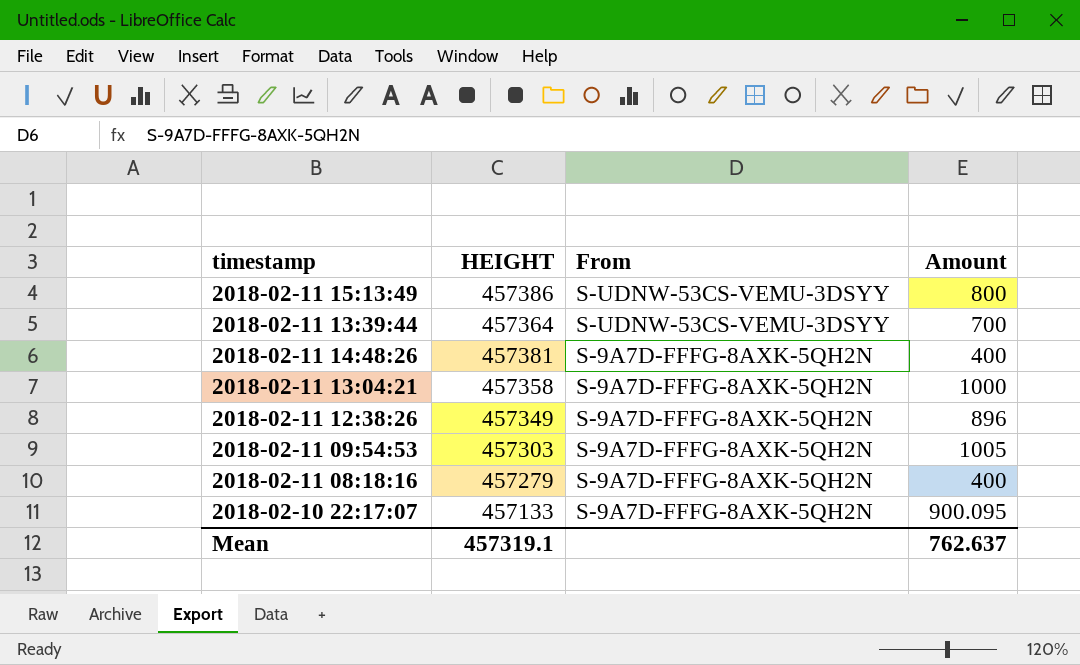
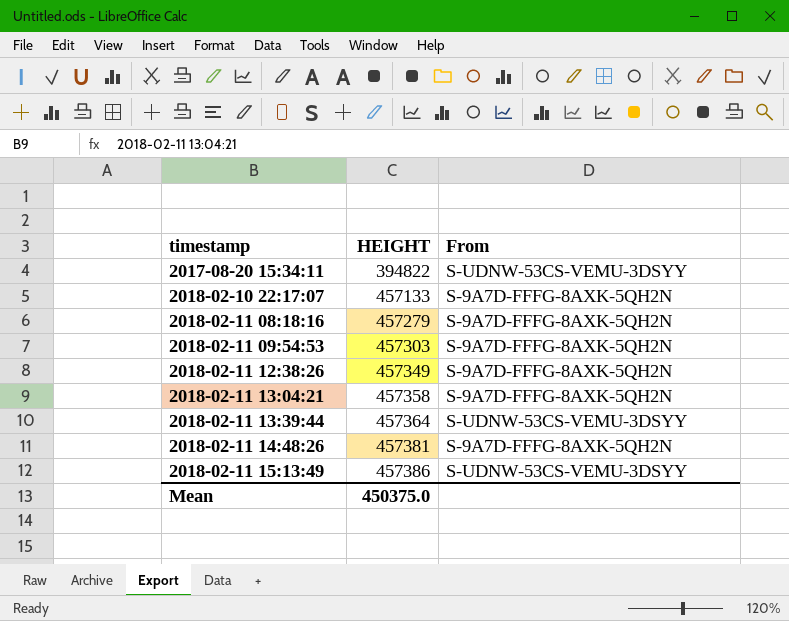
row order: From descending -> timestamp ascending
column Amount | position: 4 -> none
row 2017-08-20 15:34:11: none -> 394822 | S-UDNW-53CS-VEMU-3DSYY
Mean | HEIGHT: 457319.1 -> 450375.0

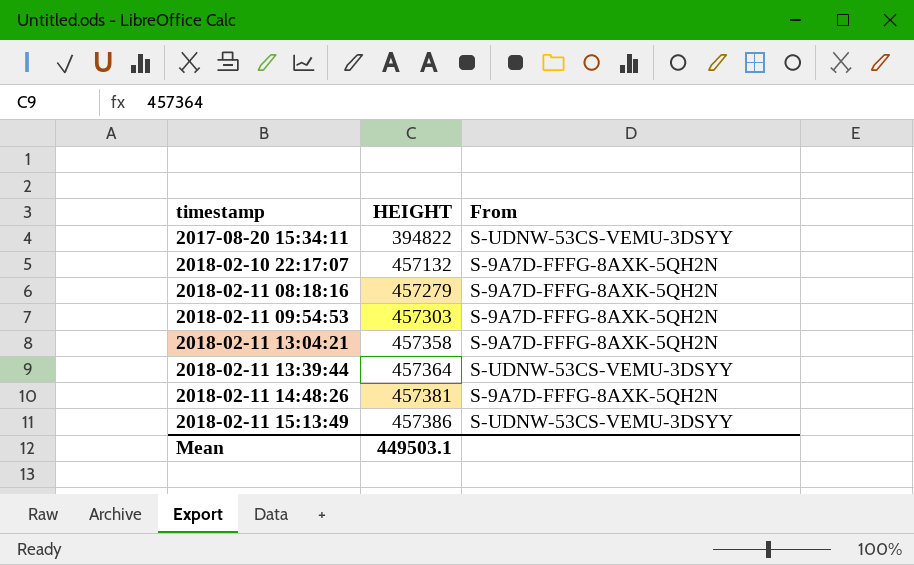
row 2018-02-11 12:38:26: 457349 | S-9A7D-FFFG-8AXK-5QH2N -> none
2018-02-10 22:17:07 | HEIGHT: 457133 -> 457132
Mean | HEIGHT: 450375.0 -> 449503.1

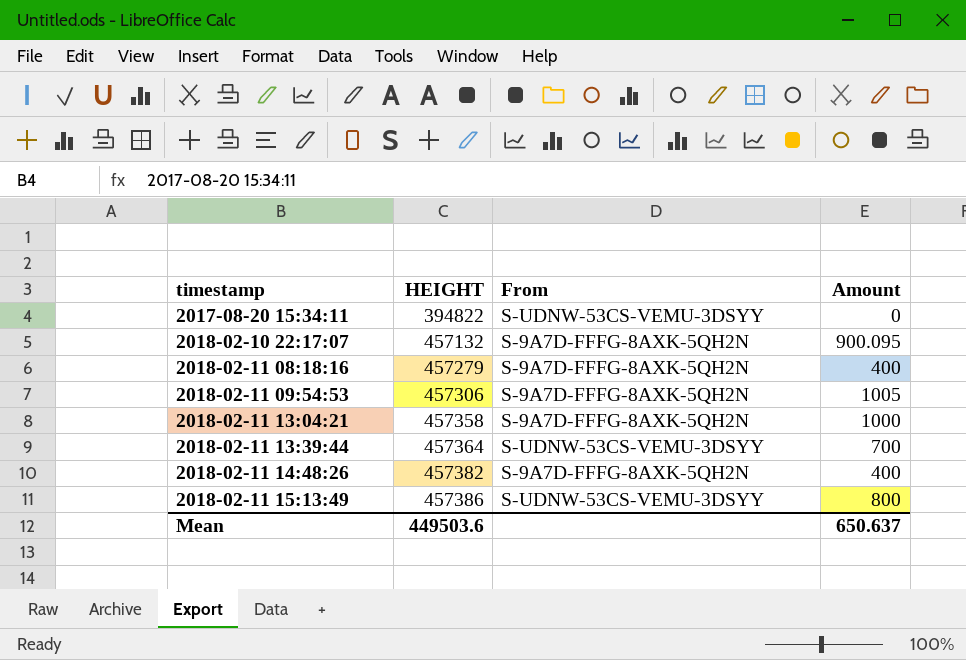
column Amount | position: none -> 4
2018-02-11 09:54:53 | HEIGHT: 457303 -> 457306
2018-02-11 14:48:26 | HEIGHT: 457381 -> 457382
Mean | HEIGHT: 449503.1 -> 449503.6

